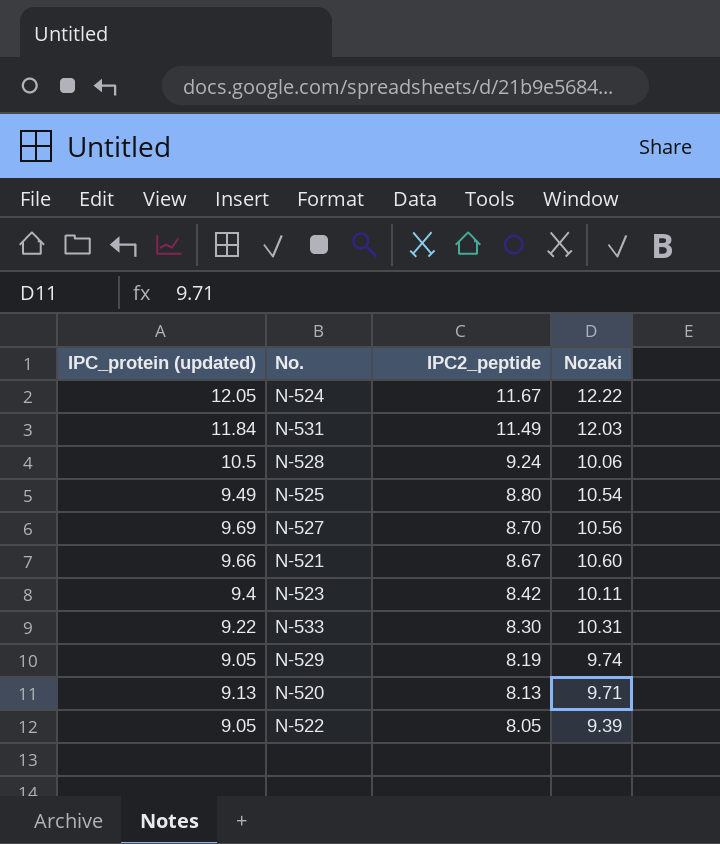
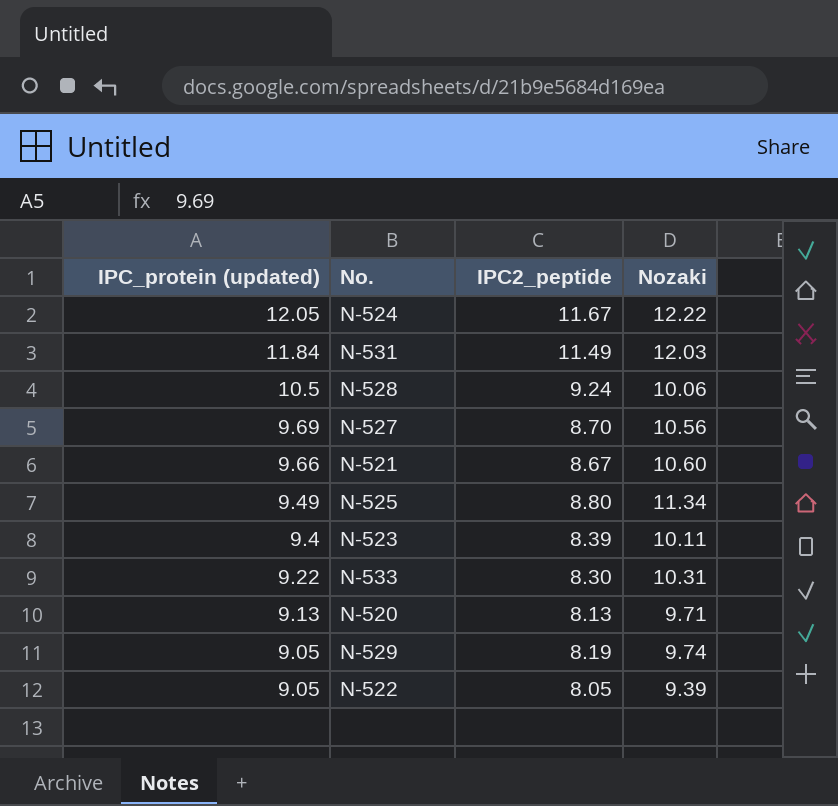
row order: IPC2_peptide descending -> IPC_protein (updated) descending
N-525 | Nozaki: 10.54 -> 11.34
N-523 | IPC2_peptide: 8.42 -> 8.39

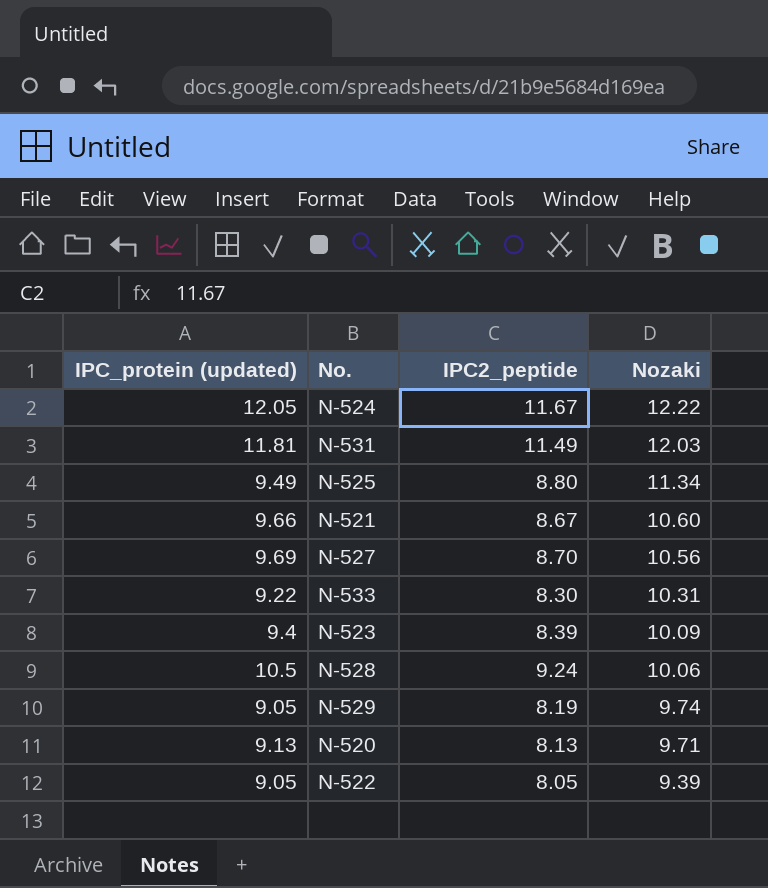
row order: IPC_protein (updated) descending -> Nozaki descending
N-531 | IPC_protein (updated): 11.84 -> 11.81
N-523 | Nozaki: 10.11 -> 10.09

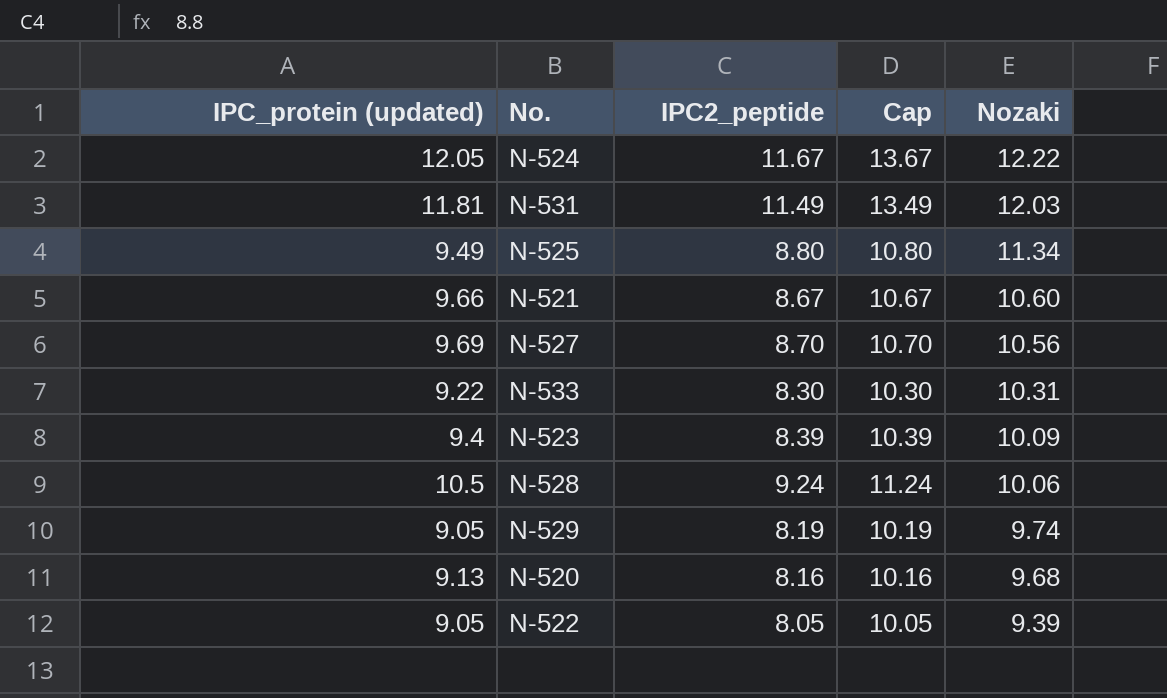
column Cap | formula: none -> [IPC2_peptide] + 2
N-520 | IPC2_peptide: 8.13 -> 8.16
N-520 | Nozaki: 9.71 -> 9.68

